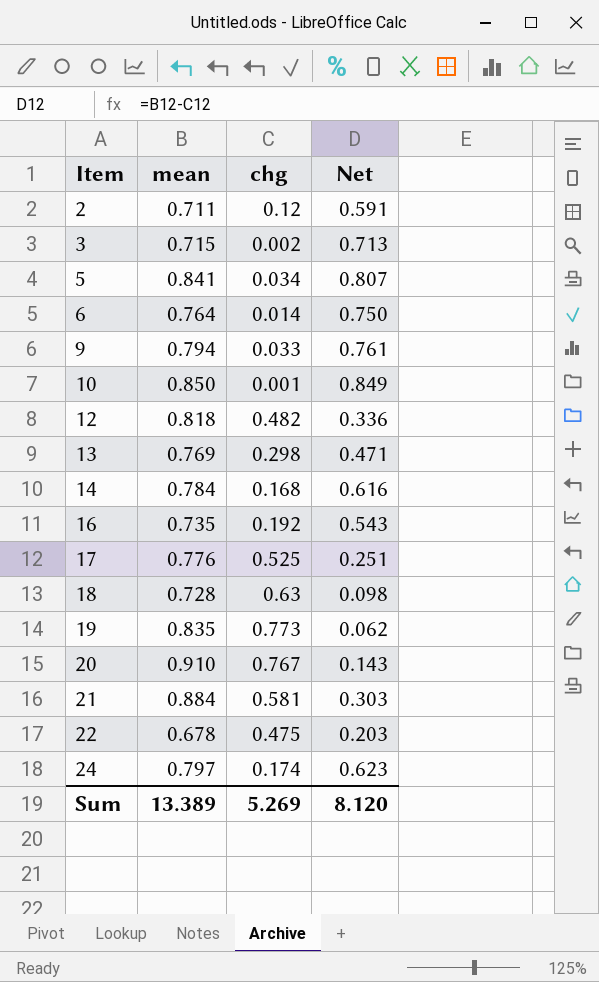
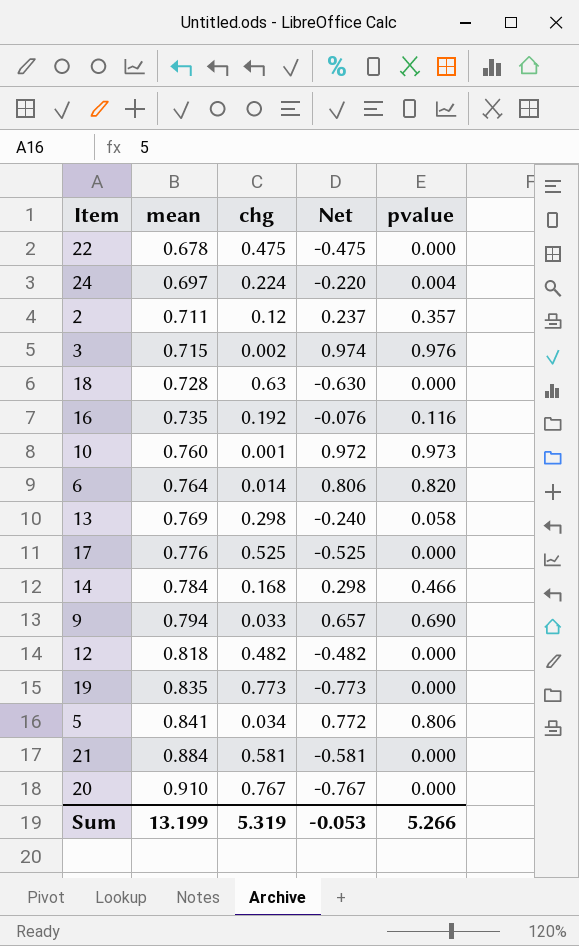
row order: Item ascending -> mean ascending
column Net | formula: [mean] - [chg] -> [pvalue] - [chg]
column pvalue | position: none -> 5
24 | mean: 0.797 -> 0.697
24 | chg: 0.174 -> 0.224
10 | mean: 0.850 -> 0.760
Sum | mean: 13.389 -> 13.199
Sum | chg: 5.269 -> 5.319
Sum | Net: 8.120 -> -0.053

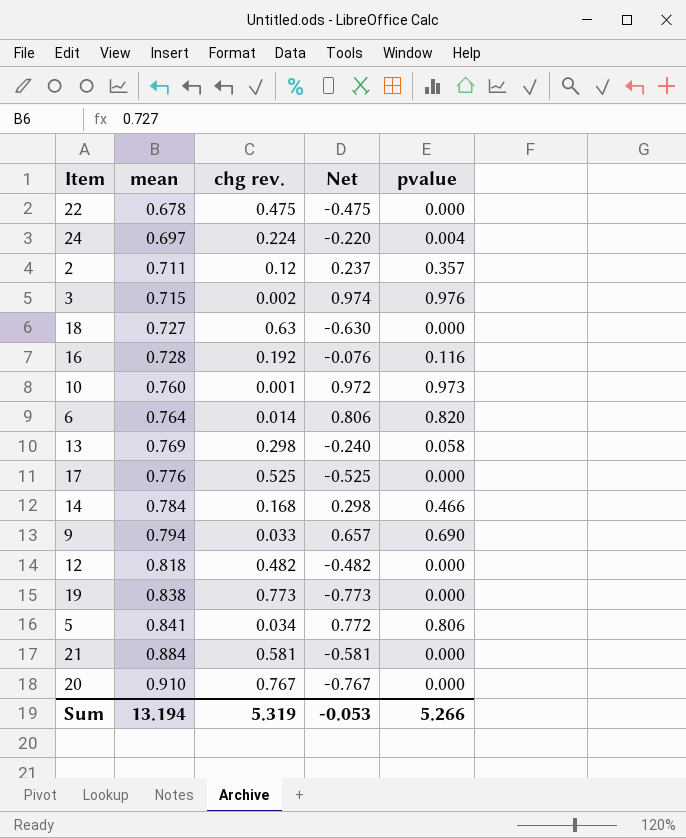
column name: chg -> chg rev.
18 | mean: 0.728 -> 0.727
16 | mean: 0.735 -> 0.728
19 | mean: 0.835 -> 0.838
Sum | mean: 13.199 -> 13.194

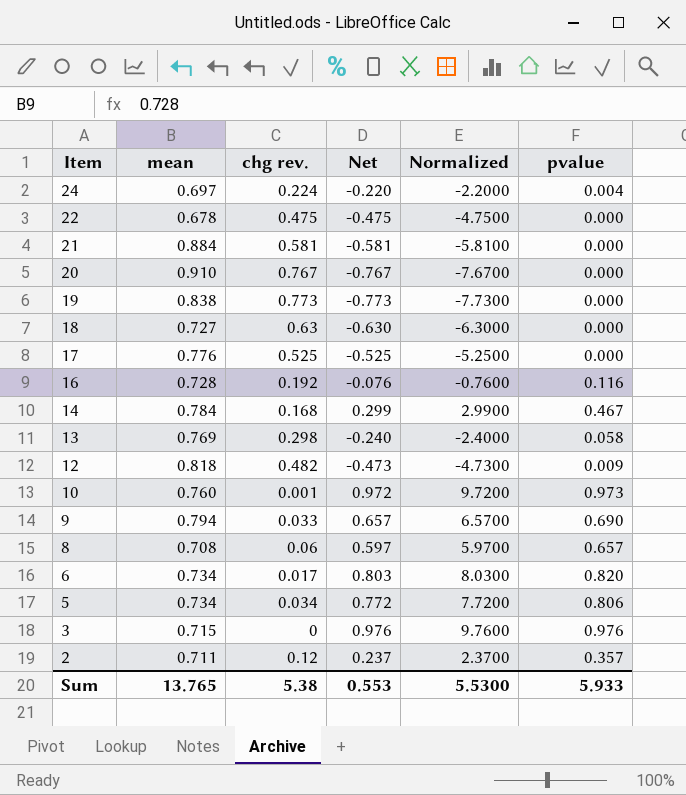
row order: mean ascending -> Item descending
column Normalized | formula: none -> [Net] * 10
14 | Net: 0.298 -> 0.299
14 | pvalue: 0.466 -> 0.467
12 | Net: -0.482 -> -0.473
12 | pvalue: 0.000 -> 0.009
row 8: none -> 0.708 | 0.06 | 0.597 | 5.9700 | 0.657
6 | mean: 0.764 -> 0.734
6 | chg rev.: 0.014 -> 0.017
6 | Net: 0.806 -> 0.803
5 | mean: 0.841 -> 0.734
3 | chg rev.: 0.002 -> 0
3 | Net: 0.974 -> 0.976
Sum | mean: 13.194 -> 13.765
Sum | chg rev.: 5.319 -> 5.38
Sum | Net: -0.053 -> 0.553
Sum | pvalue: 5.266 -> 5.933

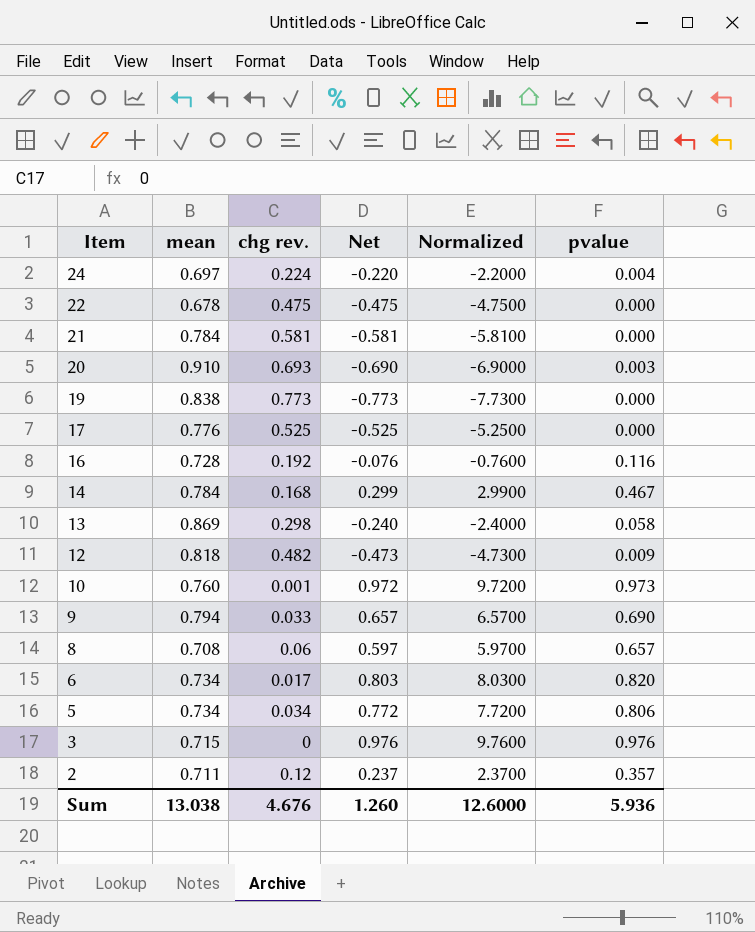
row 18: 0.727 | 0.63 | -0.630 | -6.3000 | 0.000 -> none
21 | mean: 0.884 -> 0.784
20 | chg rev.: 0.767 -> 0.693
20 | Net: -0.767 -> -0.690
20 | Normalized: -7.6700 -> -6.9000
20 | pvalue: 0.000 -> 0.003
13 | mean: 0.769 -> 0.869
Sum | mean: 13.765 -> 13.038
Sum | chg rev.: 5.38 -> 4.676
Sum | Net: 0.553 -> 1.260
Sum | Normalized: 5.5300 -> 12.6000
Sum | pvalue: 5.933 -> 5.936

